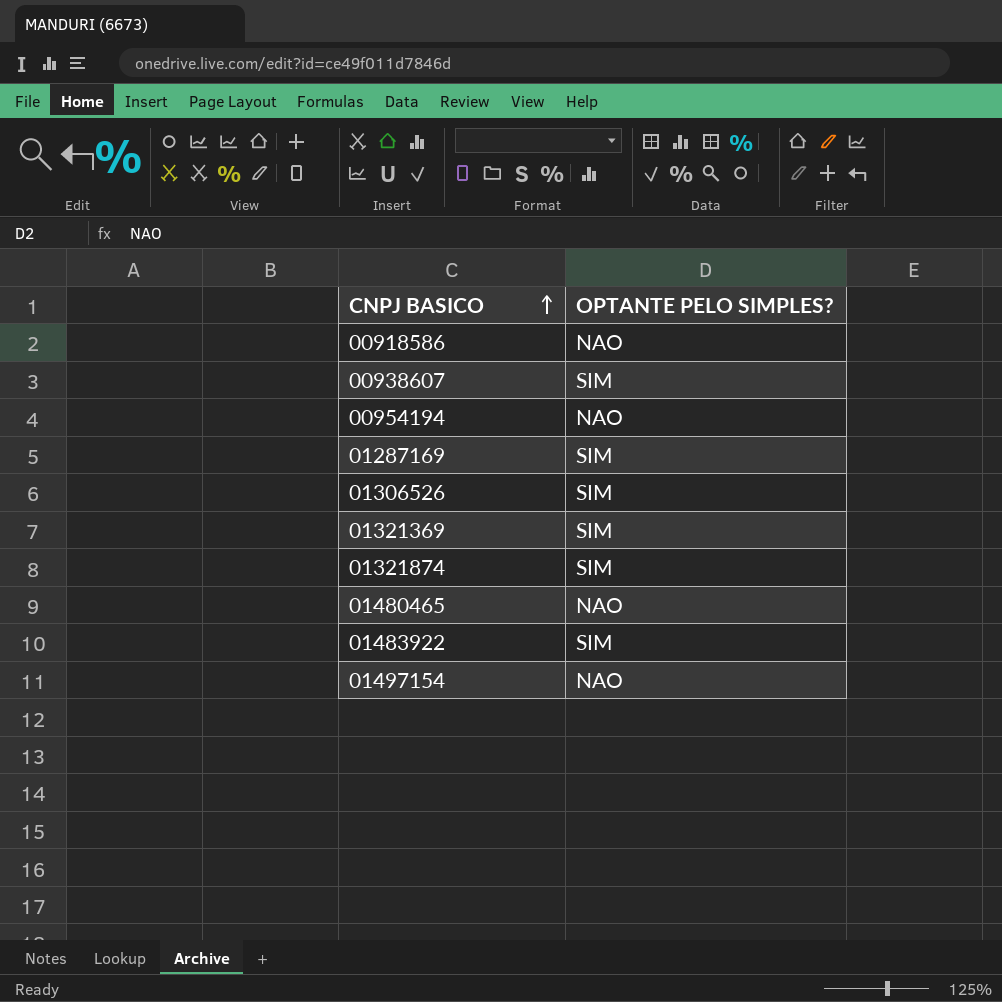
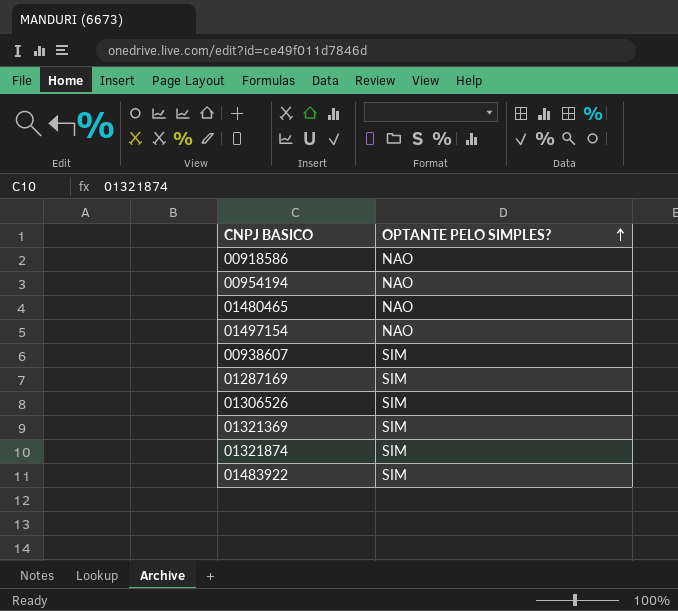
row order: CNPJ BASICO ascending -> OPTANTE PELO SIMPLES? ascending

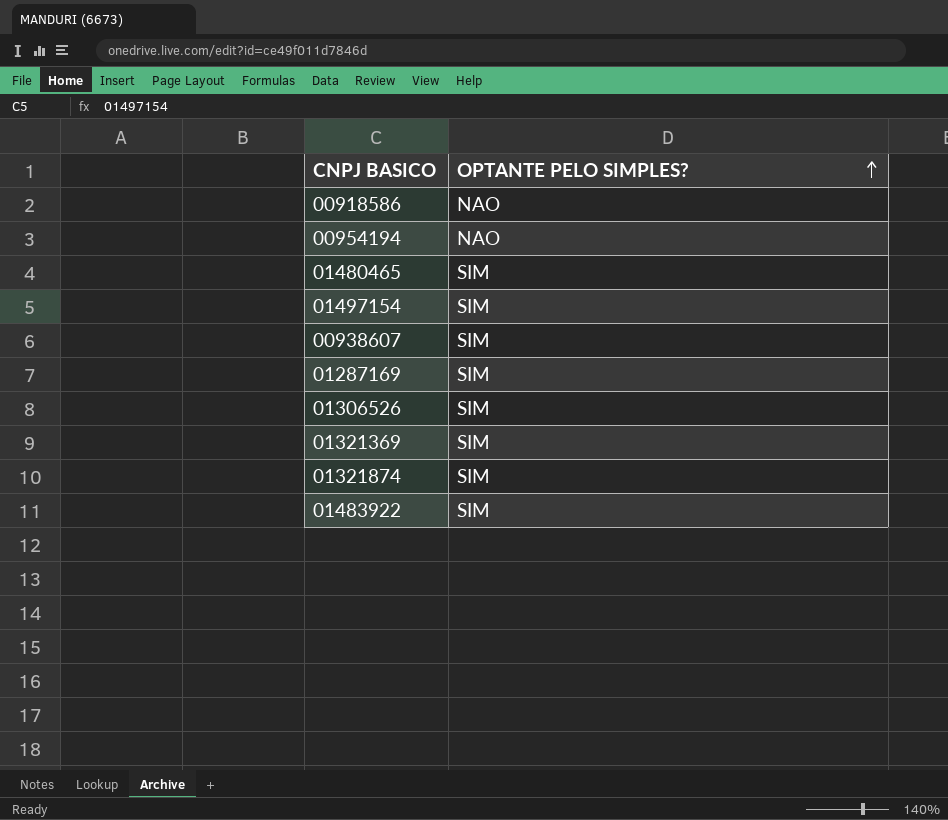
01480465 | OPTANTE PELO SIMPLES?: NAO -> SIM
01497154 | OPTANTE PELO SIMPLES?: NAO -> SIM

